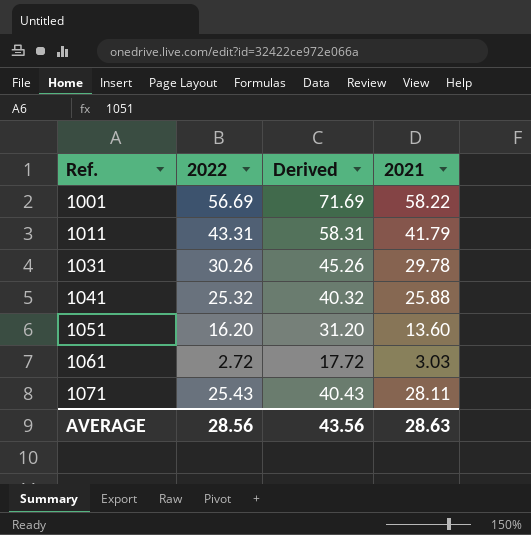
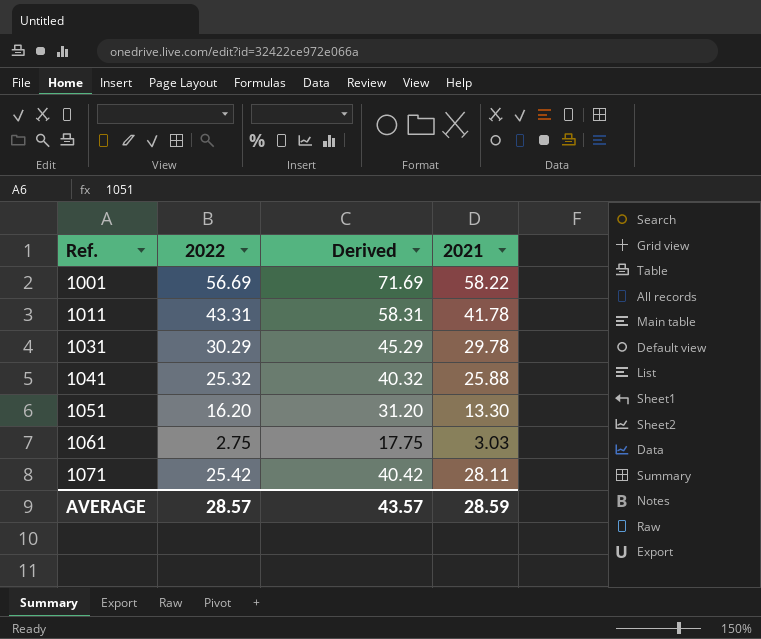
1011 | 2021: 41.79 -> 41.78
1031 | 2022: 30.26 -> 30.29
1031 | Derived: 45.26 -> 45.29
1051 | 2021: 13.60 -> 13.30
1061 | 2022: 2.72 -> 2.75
1061 | Derived: 17.72 -> 17.75
1071 | 2022: 25.43 -> 25.42
1071 | Derived: 40.43 -> 40.42
AVERAGE | 2022: 28.56 -> 28.57
AVERAGE | Derived: 43.56 -> 43.57
AVERAGE | 2021: 28.63 -> 28.59

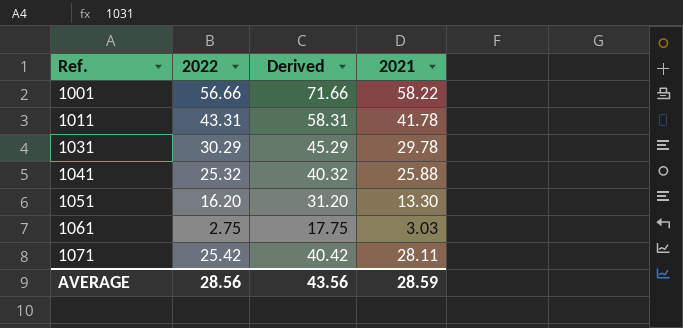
1001 | 2022: 56.69 -> 56.66
1001 | Derived: 71.69 -> 71.66
AVERAGE | 2022: 28.57 -> 28.56
AVERAGE | Derived: 43.57 -> 43.56

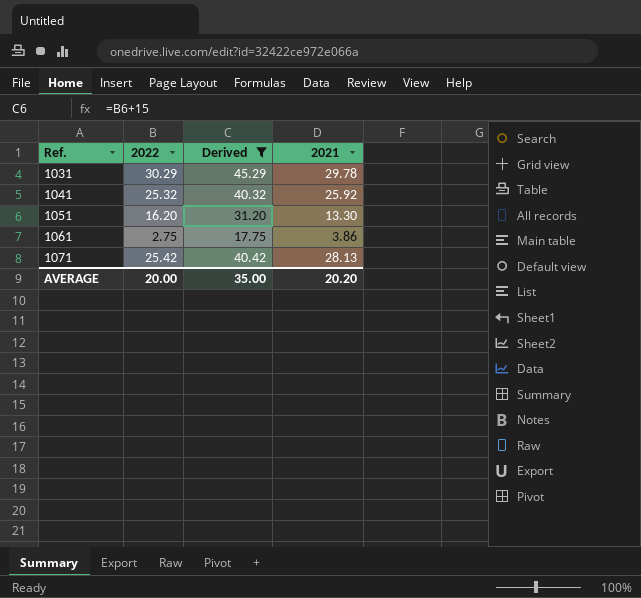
filter: none -> Derived <= 45.29
1041 | 2021: 25.88 -> 25.92
1061 | 2021: 3.03 -> 3.86
1071 | 2021: 28.11 -> 28.13
AVERAGE | 2022: 28.56 -> 20.00
AVERAGE | Derived: 43.56 -> 35.00
AVERAGE | 2021: 28.59 -> 20.20

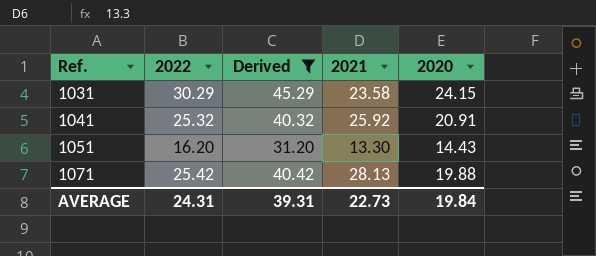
column 2020 | position: none -> 5
row 1061: 2.75 | 17.75 | 3.86 -> none
1031 | 2021: 29.78 -> 23.58
AVERAGE | 2022: 20.00 -> 24.31
AVERAGE | Derived: 35.00 -> 39.31
AVERAGE | 2021: 20.20 -> 22.73

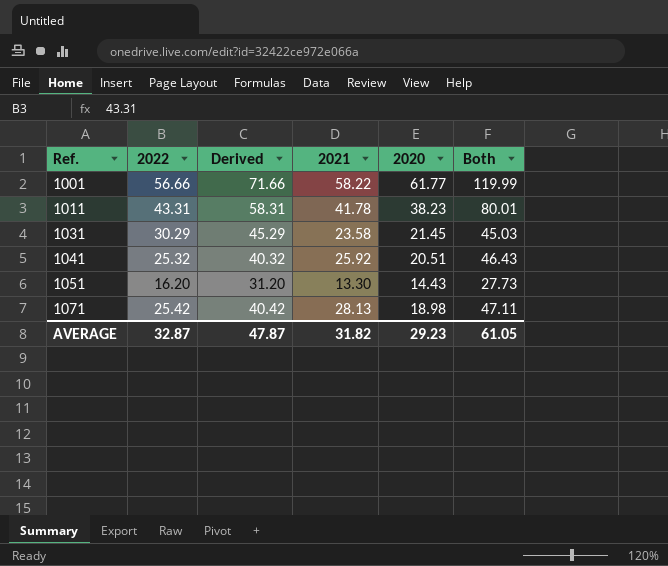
filter: Derived <= 45.29 -> none
column Both | formula: none -> [2021] + [2020]
1031 | 2020: 24.15 -> 21.45
1041 | 2020: 20.91 -> 20.51
1071 | 2020: 19.88 -> 18.98
AVERAGE | 2022: 24.31 -> 32.87
AVERAGE | Derived: 39.31 -> 47.87
AVERAGE | 2021: 22.73 -> 31.82
AVERAGE | 2020: 19.84 -> 29.23

